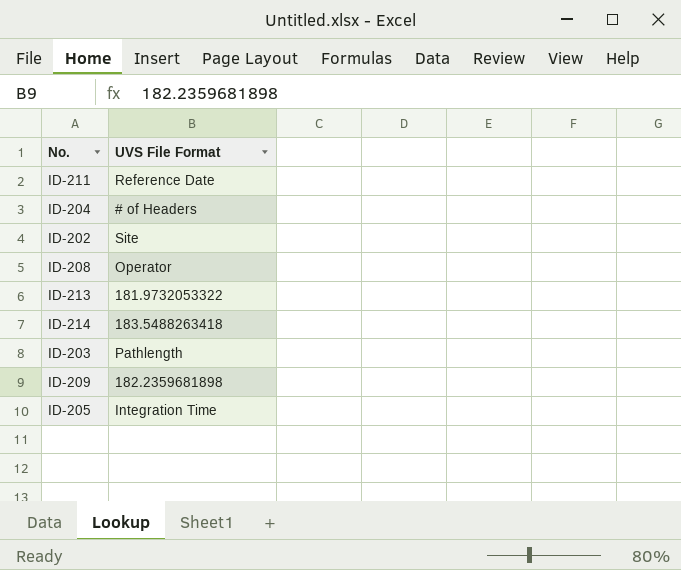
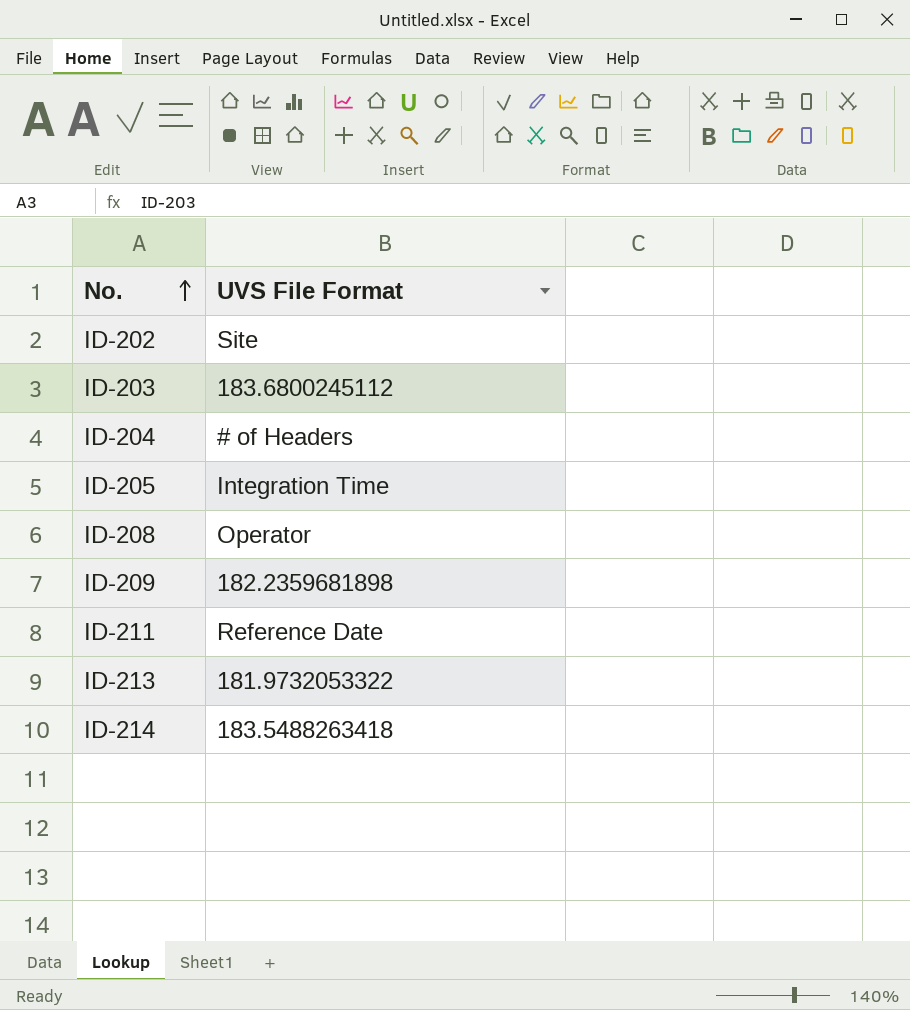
row order: none -> No. ascending
ID-203 | UVS File Format: Pathlength -> 183.6800245112

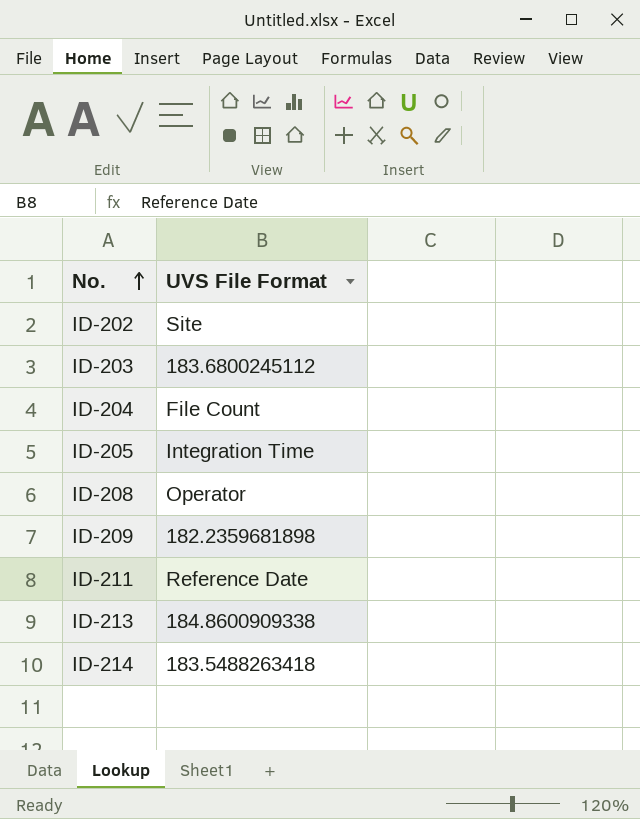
ID-204 | UVS File Format: # of Headers -> File Count
ID-213 | UVS File Format: 181.9732053322 -> 184.8600909338

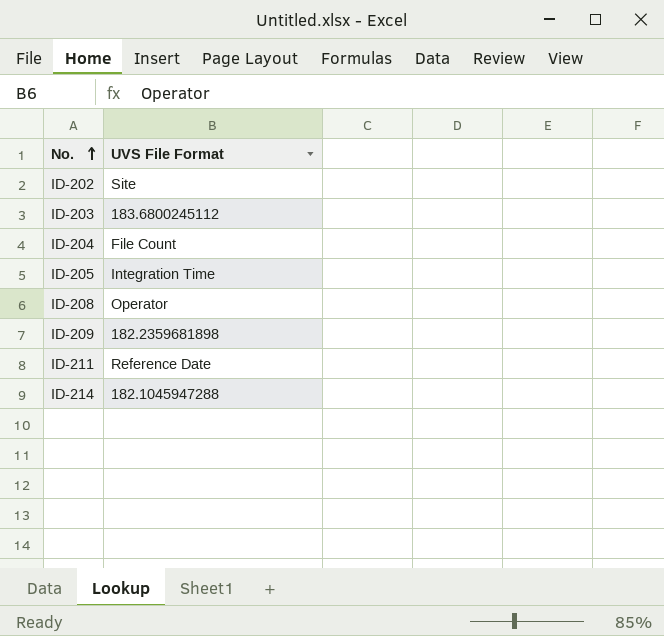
row ID-213: 184.8600909338 -> none
ID-214 | UVS File Format: 183.5488263418 -> 182.1045947288

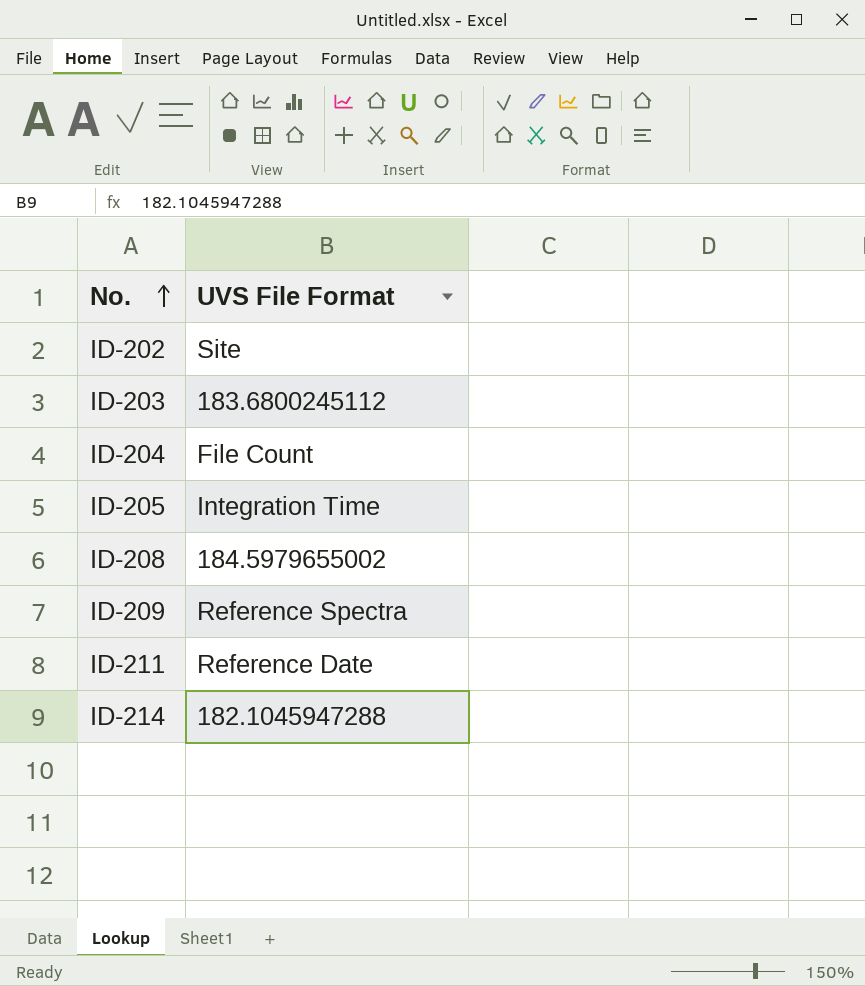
ID-208 | UVS File Format: Operator -> 184.5979655002
ID-209 | UVS File Format: 182.2359681898 -> Reference Spectra

